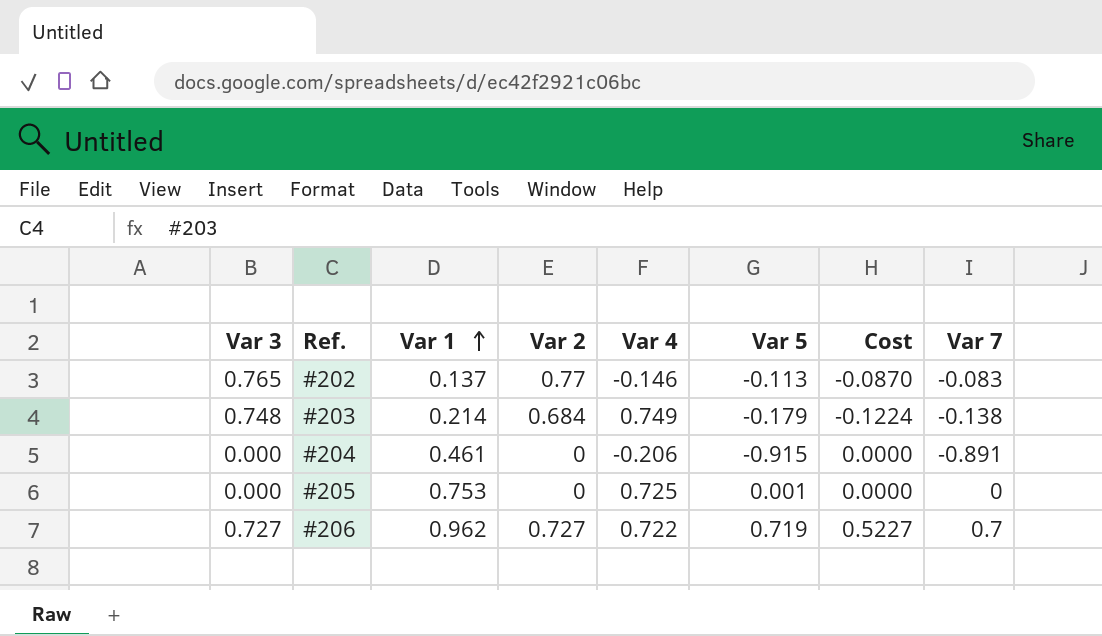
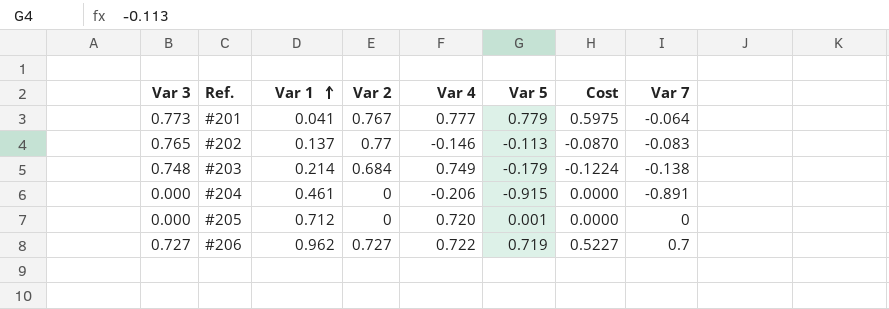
row #201: none -> 0.773 | 0.041 | 0.767 | 0.777 | 0.779 | 0.5975 | -0.064
#205 | Var 1: 0.753 -> 0.712
#205 | Var 4: 0.725 -> 0.720

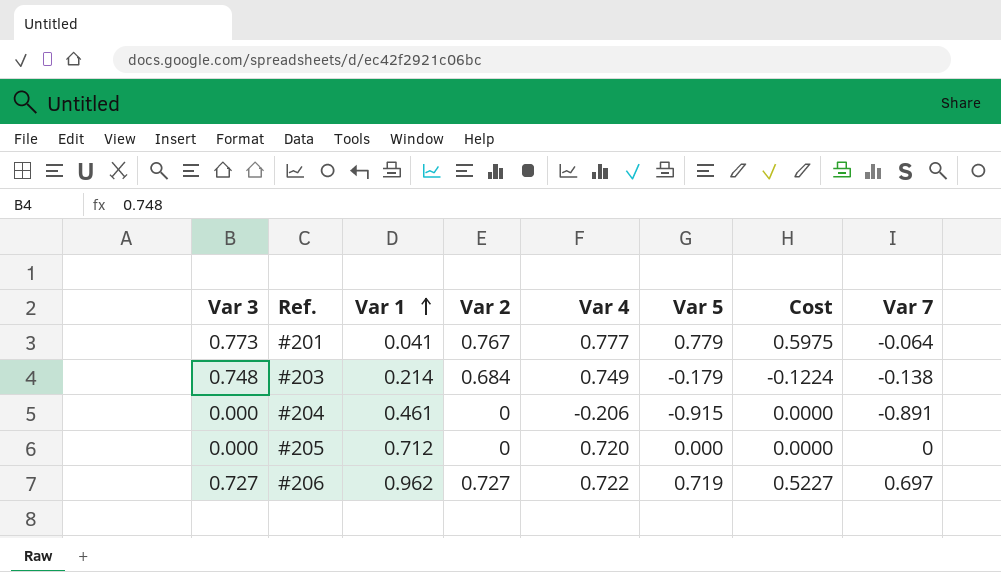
row #202: 0.765 | 0.137 | 0.77 | -0.146 | -0.113 | -0.0870 | -0.083 -> none
#205 | Var 5: 0.001 -> 0.000
#206 | Var 7: 0.7 -> 0.697

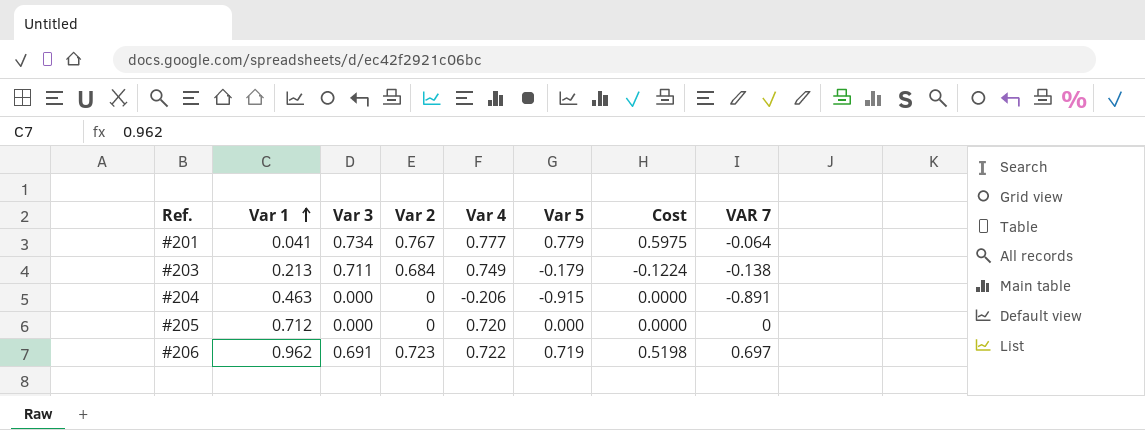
column Var 3 | position: 1 -> 3
column name: Var 7 -> VAR 7
#201 | Var 3: 0.773 -> 0.734
#203 | Var 1: 0.214 -> 0.213
#203 | Var 3: 0.748 -> 0.711
#204 | Var 1: 0.461 -> 0.463
#206 | Var 3: 0.727 -> 0.691
#206 | Var 2: 0.727 -> 0.723
#206 | Cost: 0.5227 -> 0.5198

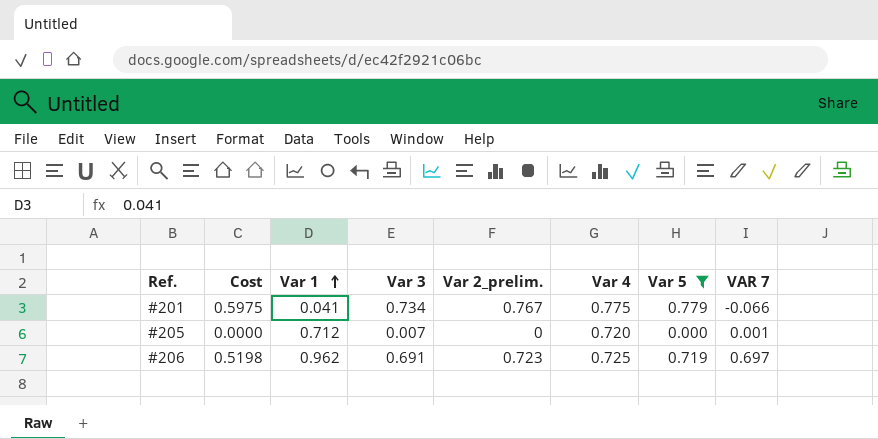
filter: none -> Var 5 >= 0.000
column Cost | position: 7 -> 2
column name: Var 2 -> Var 2_prelim.
#201 | Var 4: 0.777 -> 0.775
#201 | VAR 7: -0.064 -> -0.066
#205 | Var 3: 0.000 -> 0.007
#205 | VAR 7: 0 -> 0.001
#206 | Var 4: 0.722 -> 0.725

